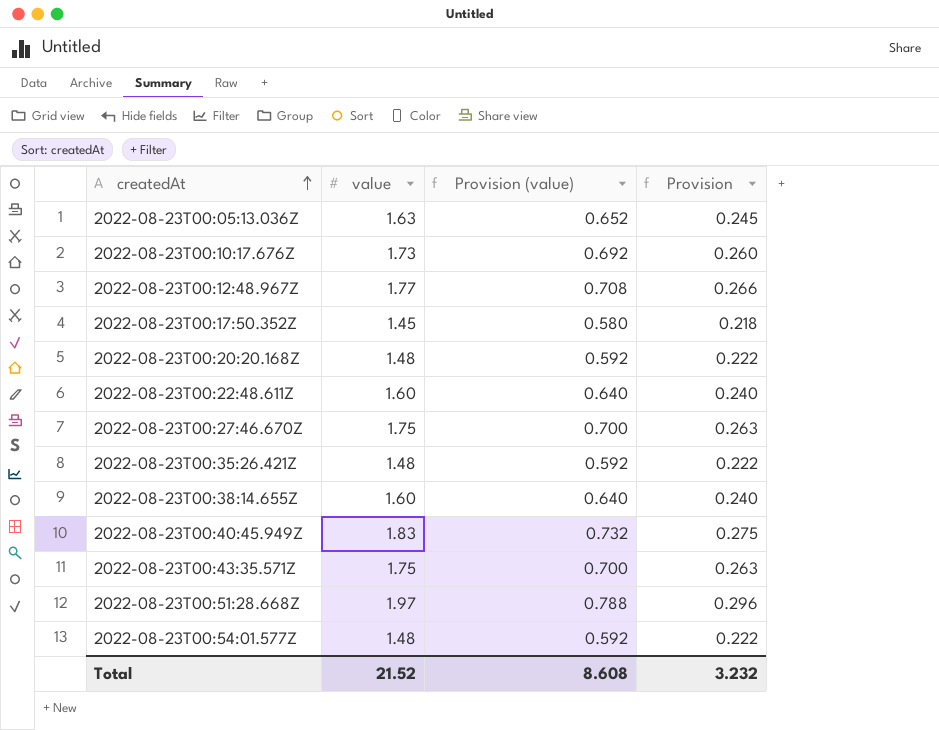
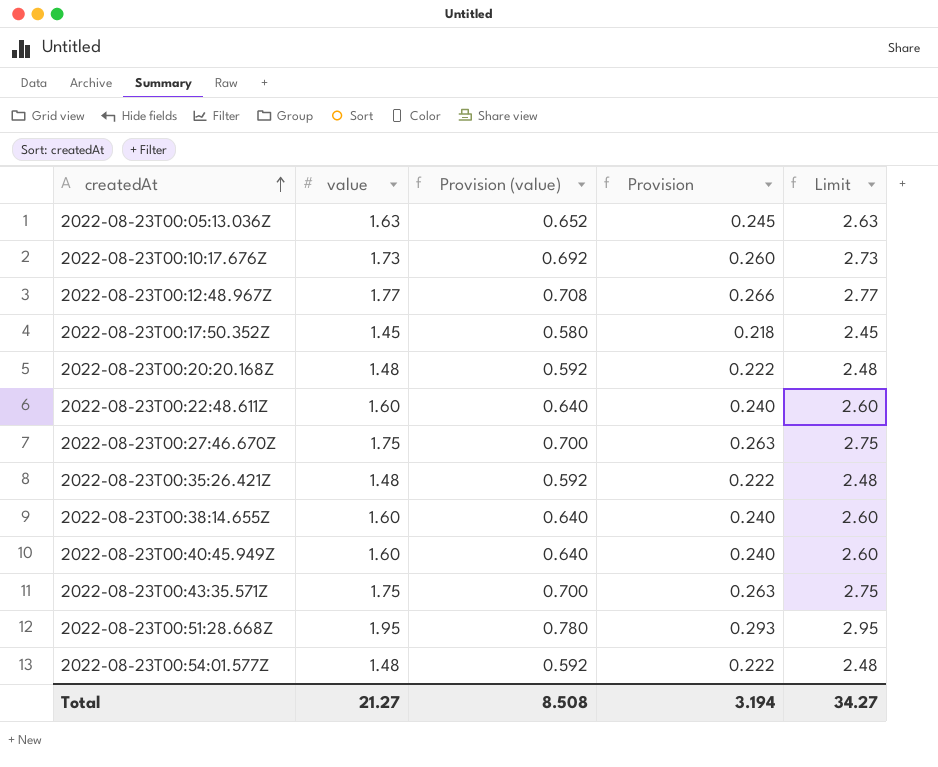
column Limit | formula: none -> [value] + 1
2022-08-23T00:40:45.949Z | value: 1.83 -> 1.60
2022-08-23T00:40:45.949Z | Provision (value): 0.732 -> 0.640
2022-08-23T00:40:45.949Z | Provision: 0.275 -> 0.240
2022-08-23T00:51:28.668Z | value: 1.97 -> 1.95
2022-08-23T00:51:28.668Z | Provision (value): 0.788 -> 0.780
2022-08-23T00:51:28.668Z | Provision: 0.296 -> 0.293
Total | value: 21.52 -> 21.27
Total | Provision (value): 8.608 -> 8.508
Total | Provision: 3.232 -> 3.194

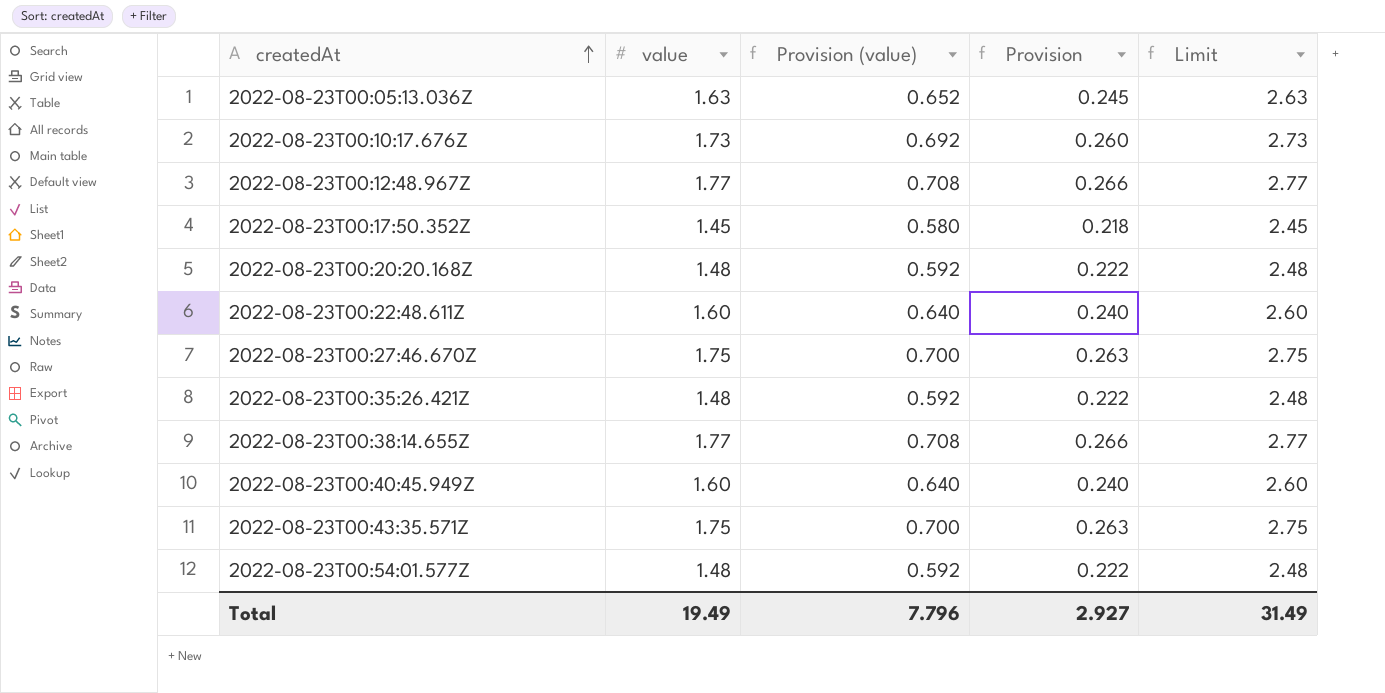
row 2022-08-23T00:51:28.668Z: 1.95 | 0.780 | 0.293 | 2.95 -> none
2022-08-23T00:38:14.655Z | value: 1.60 -> 1.77
2022-08-23T00:38:14.655Z | Provision (value): 0.640 -> 0.708
2022-08-23T00:38:14.655Z | Provision: 0.240 -> 0.266
2022-08-23T00:38:14.655Z | Limit: 2.60 -> 2.77
Total | value: 21.27 -> 19.49
Total | Provision (value): 8.508 -> 7.796
Total | Provision: 3.194 -> 2.927
Total | Limit: 34.27 -> 31.49

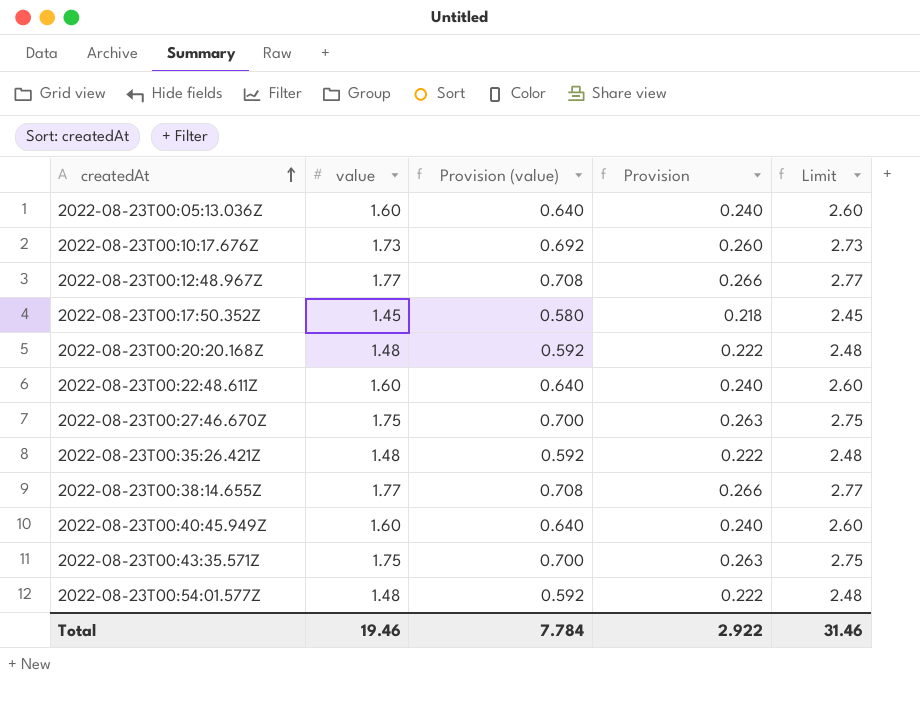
2022-08-23T00:05:13.036Z | value: 1.63 -> 1.60
2022-08-23T00:05:13.036Z | Provision (value): 0.652 -> 0.640
2022-08-23T00:05:13.036Z | Provision: 0.245 -> 0.240
2022-08-23T00:05:13.036Z | Limit: 2.63 -> 2.60
Total | value: 19.49 -> 19.46
Total | Provision (value): 7.796 -> 7.784
Total | Provision: 2.927 -> 2.922
Total | Limit: 31.49 -> 31.46

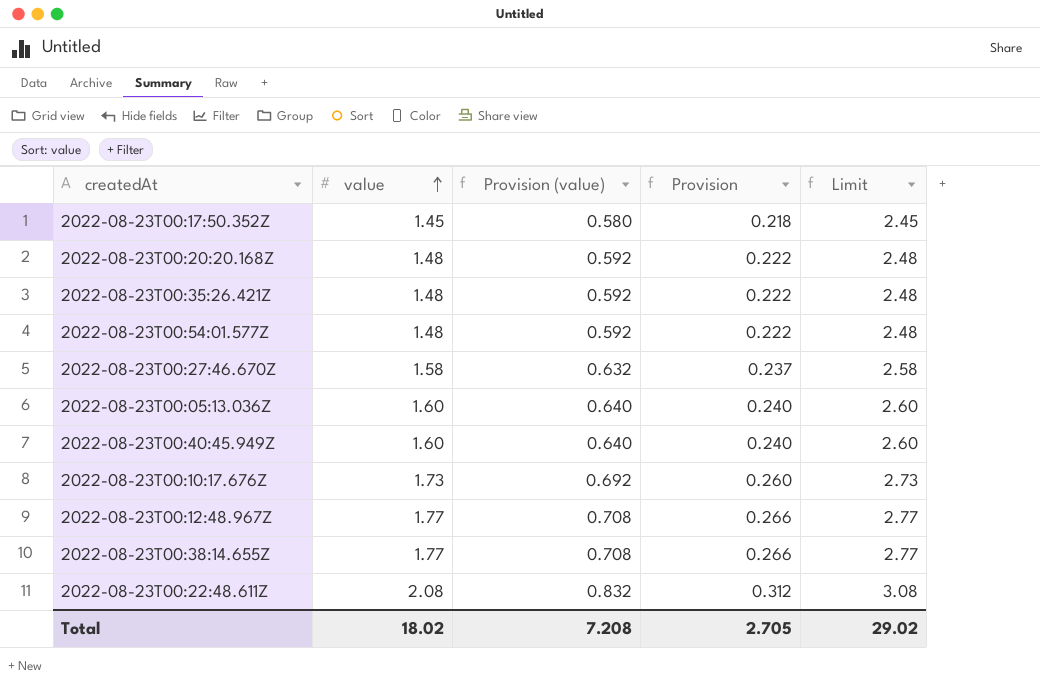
row order: createdAt ascending -> value ascending
row 2022-08-23T00:43:35.571Z: 1.75 | 0.700 | 0.263 | 2.75 -> none
2022-08-23T00:27:46.670Z | value: 1.75 -> 1.58
2022-08-23T00:27:46.670Z | Provision (value): 0.700 -> 0.632
2022-08-23T00:27:46.670Z | Provision: 0.263 -> 0.237
2022-08-23T00:27:46.670Z | Limit: 2.75 -> 2.58
2022-08-23T00:22:48.611Z | value: 1.60 -> 2.08
2022-08-23T00:22:48.611Z | Provision (value): 0.640 -> 0.832
2022-08-23T00:22:48.611Z | Provision: 0.240 -> 0.312
2022-08-23T00:22:48.611Z | Limit: 2.60 -> 3.08
Total | value: 19.46 -> 18.02
Total | Provision (value): 7.784 -> 7.208
Total | Provision: 2.922 -> 2.705
Total | Limit: 31.46 -> 29.02

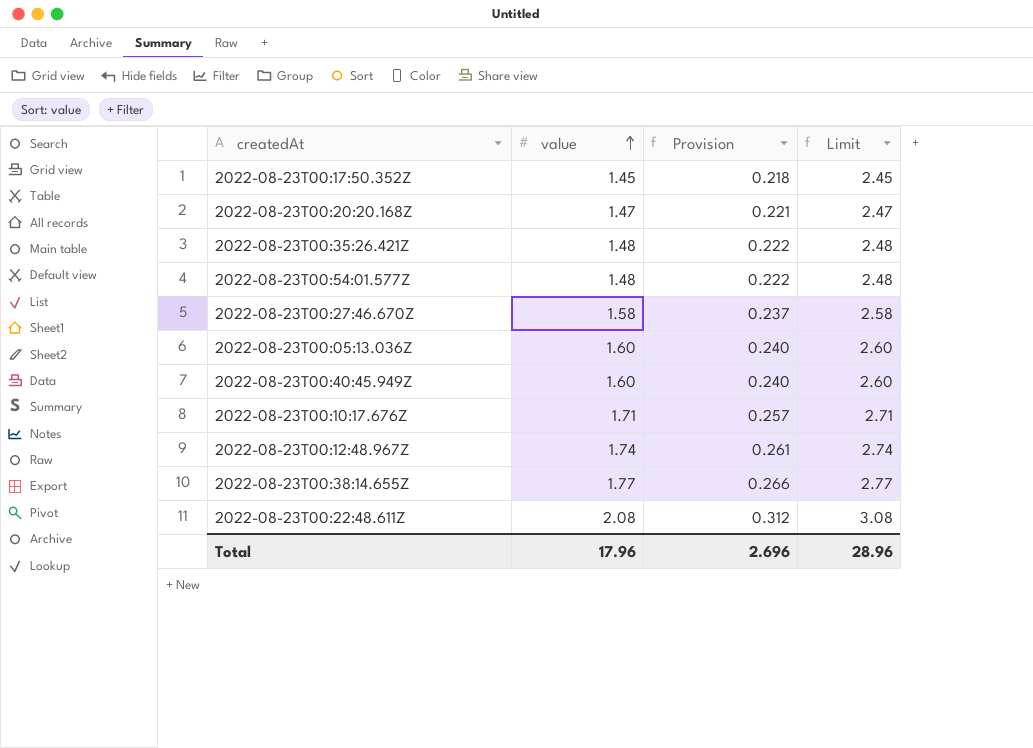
column Provision (value) | formula: [value] * 0.4 -> none
2022-08-23T00:20:20.168Z | value: 1.48 -> 1.47
2022-08-23T00:20:20.168Z | Provision: 0.222 -> 0.221
2022-08-23T00:20:20.168Z | Limit: 2.48 -> 2.47
2022-08-23T00:10:17.676Z | value: 1.73 -> 1.71
2022-08-23T00:10:17.676Z | Provision: 0.260 -> 0.257
2022-08-23T00:10:17.676Z | Limit: 2.73 -> 2.71
2022-08-23T00:12:48.967Z | value: 1.77 -> 1.74
2022-08-23T00:12:48.967Z | Provision: 0.266 -> 0.261
2022-08-23T00:12:48.967Z | Limit: 2.77 -> 2.74
Total | value: 18.02 -> 17.96
Total | Provision: 2.705 -> 2.696
Total | Limit: 29.02 -> 28.96

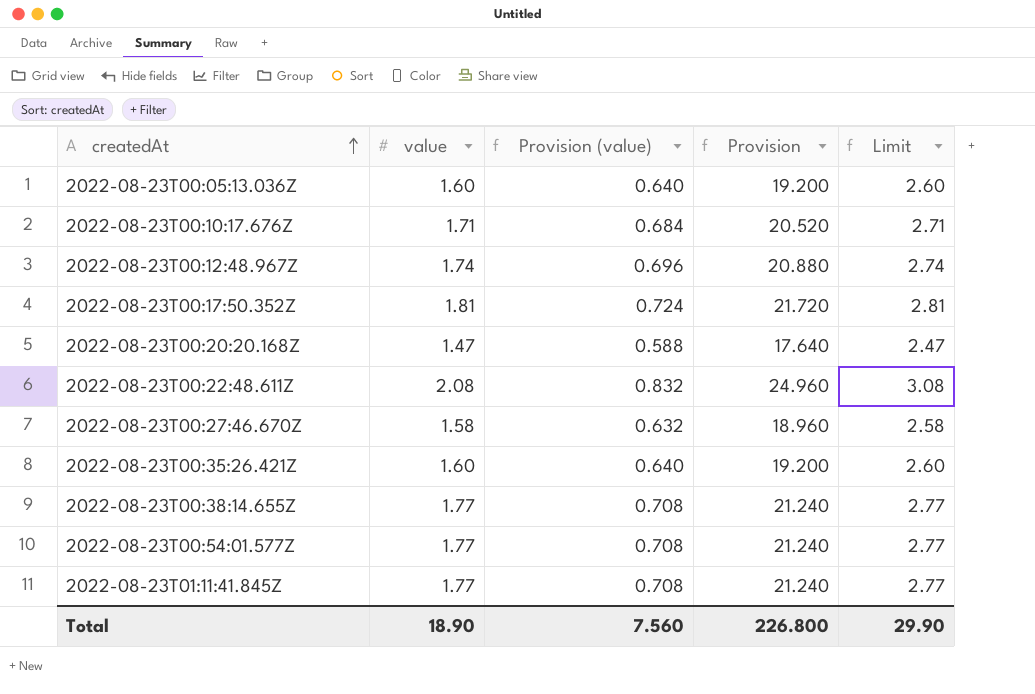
row order: value ascending -> createdAt ascending
column Provision (value) | formula: none -> [value] * 0.4
column Provision | formula: [value] * 0.15 -> [value] * 12
row 2022-08-23T00:40:45.949Z: 1.60 | 0.240 | 2.60 -> none
2022-08-23T00:17:50.352Z | value: 1.45 -> 1.81
2022-08-23T00:17:50.352Z | Limit: 2.45 -> 2.81
2022-08-23T00:35:26.421Z | value: 1.48 -> 1.60
2022-08-23T00:35:26.421Z | Limit: 2.48 -> 2.60
2022-08-23T00:54:01.577Z | value: 1.48 -> 1.77
2022-08-23T00:54:01.577Z | Limit: 2.48 -> 2.77
row 2022-08-23T01:11:41.845Z: none -> 1.77 | 0.708 | 21.240 | 2.77
Total | value: 17.96 -> 18.90
Total | Provision: 2.696 -> 226.800
Total | Limit: 28.96 -> 29.90

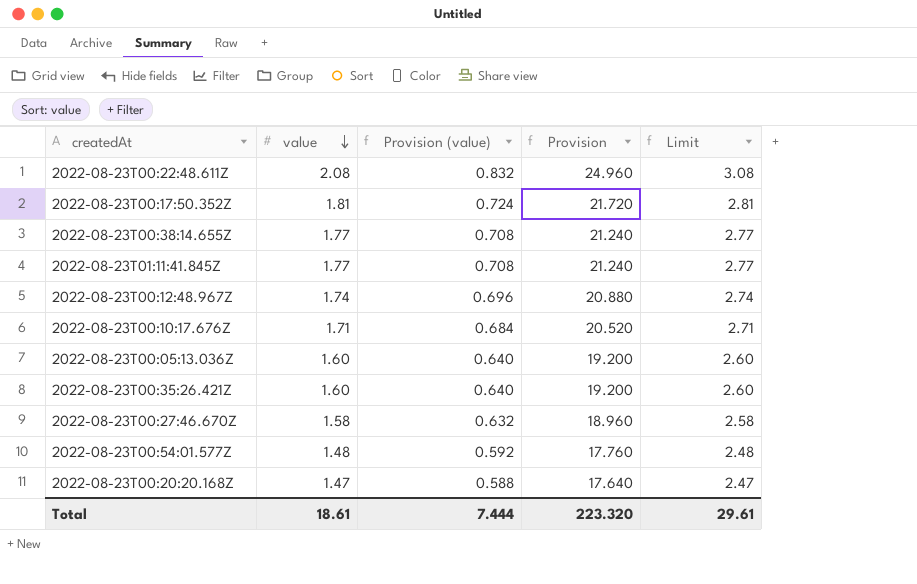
row order: createdAt ascending -> value descending
2022-08-23T00:54:01.577Z | value: 1.77 -> 1.48
2022-08-23T00:54:01.577Z | Provision (value): 0.708 -> 0.592
2022-08-23T00:54:01.577Z | Provision: 21.240 -> 17.760
2022-08-23T00:54:01.577Z | Limit: 2.77 -> 2.48
Total | value: 18.90 -> 18.61
Total | Provision (value): 7.560 -> 7.444
Total | Provision: 226.800 -> 223.320
Total | Limit: 29.90 -> 29.61

